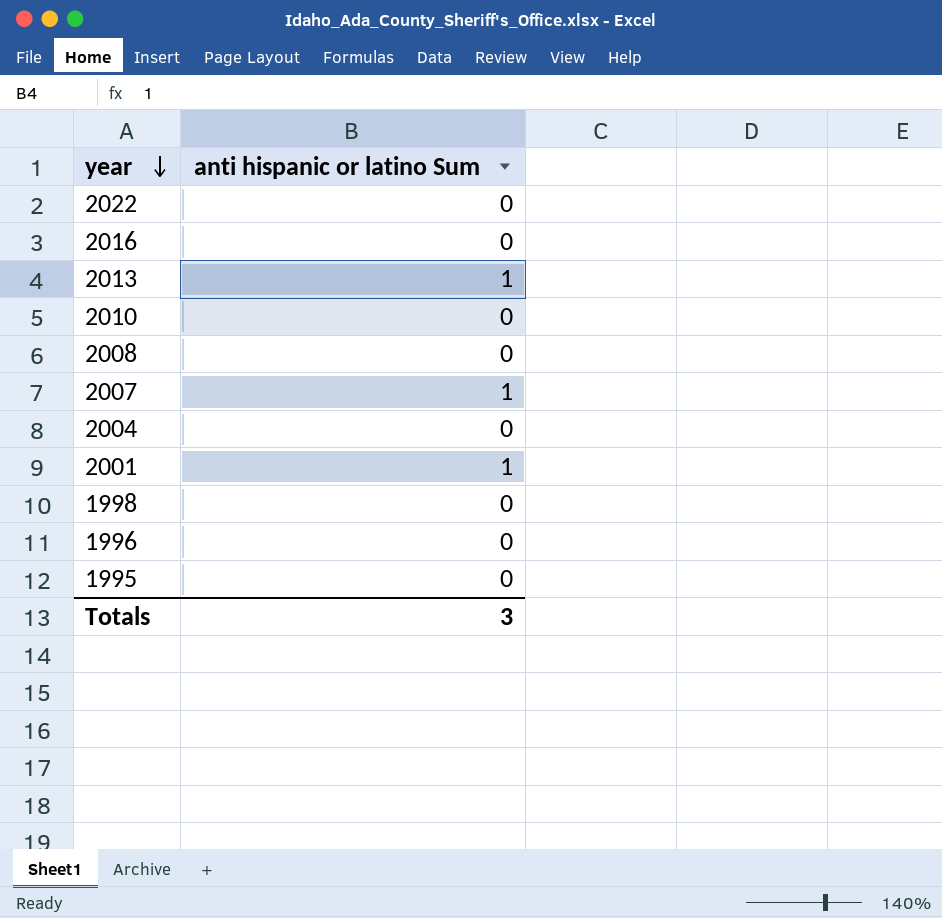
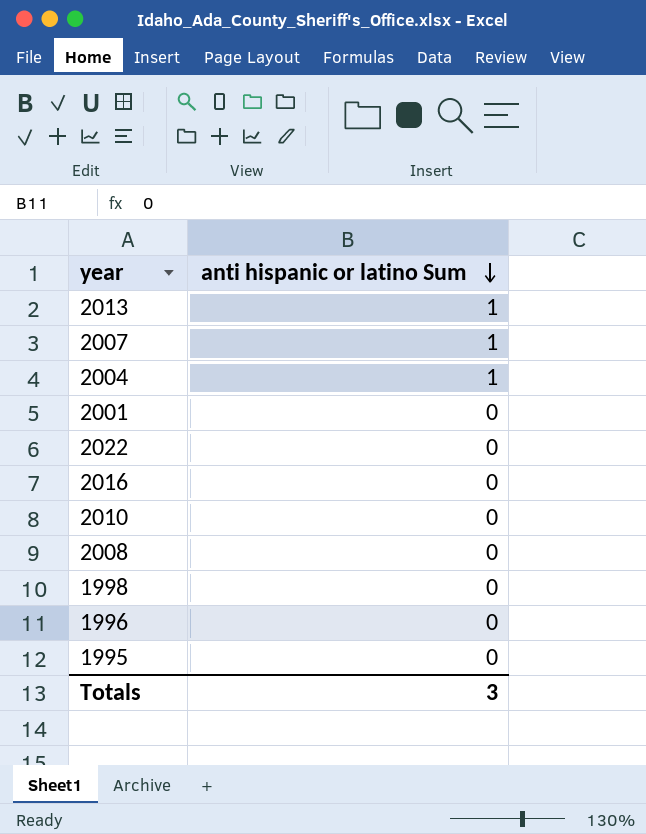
row order: year descending -> anti hispanic or latino Sum descending
2004 | anti hispanic or latino Sum: 0 -> 1
2001 | anti hispanic or latino Sum: 1 -> 0

